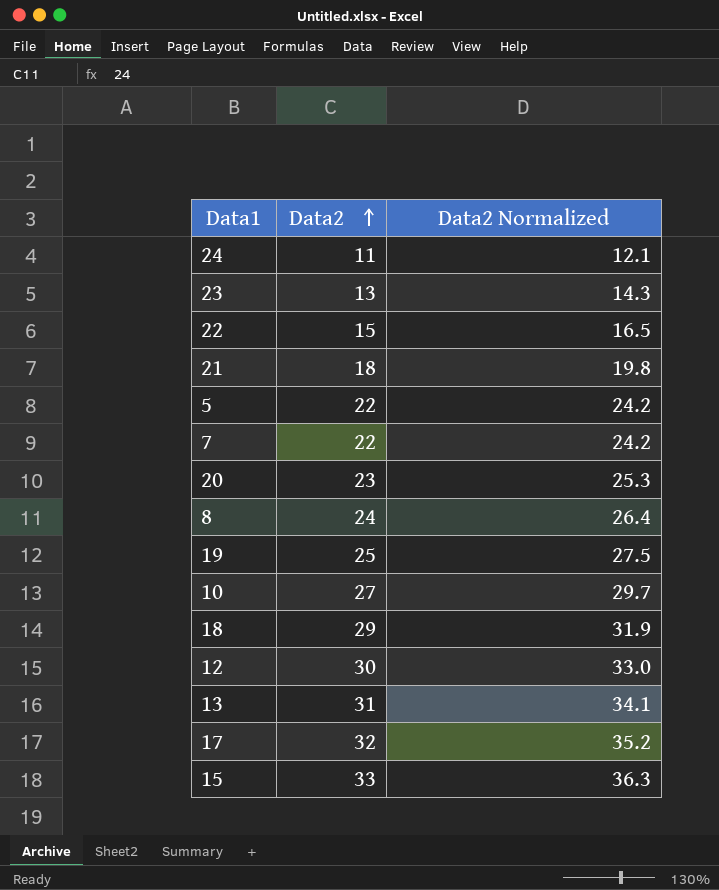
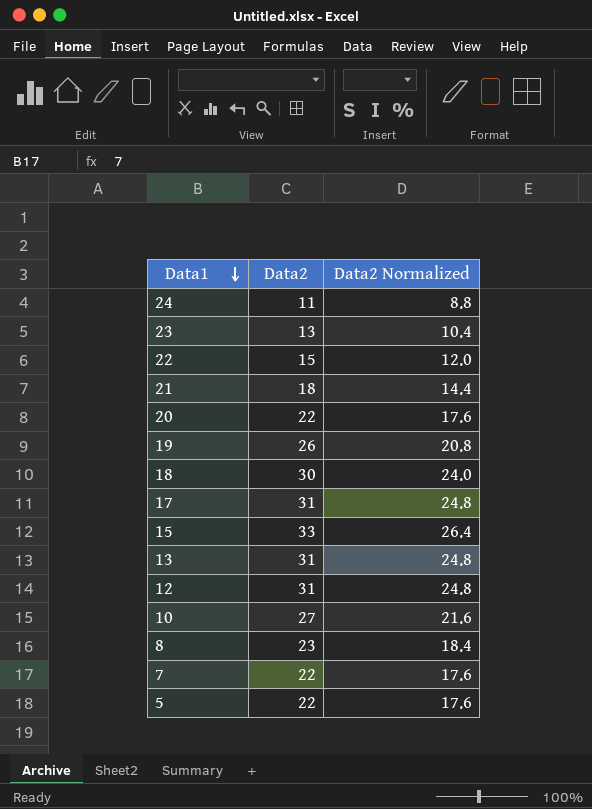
row order: Data2 ascending -> Data1 descending
column Data2 Normalized | formula: [Data2] * 1.1 -> [Data2] * 0.8
20 | Data2: 23 -> 22
19 | Data2: 25 -> 26
18 | Data2: 29 -> 30
17 | Data2: 32 -> 31
12 | Data2: 30 -> 31
8 | Data2: 24 -> 23

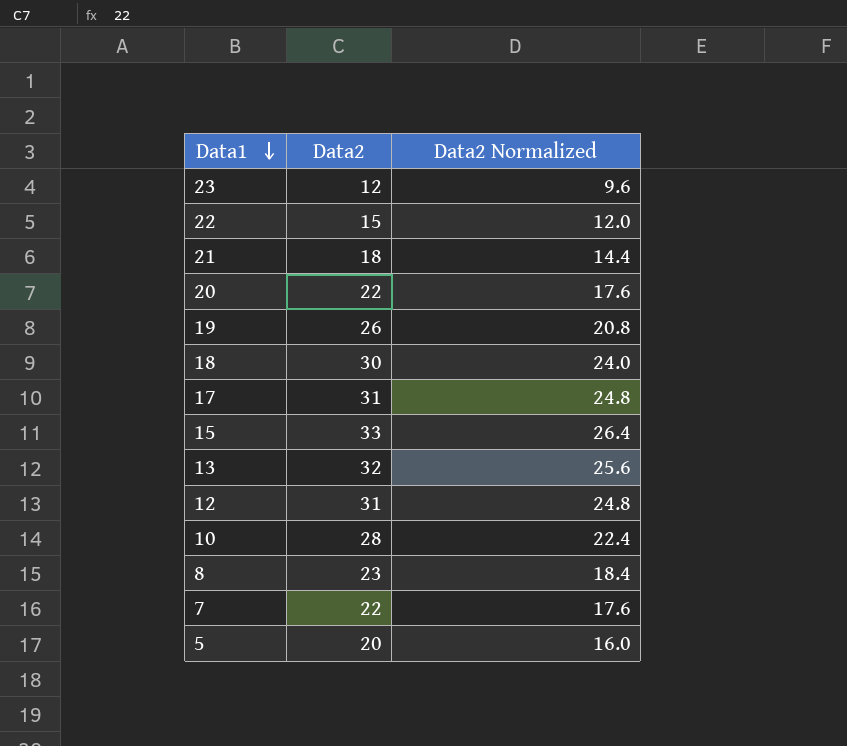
row 24: 11 | 8.8 -> none
23 | Data2: 13 -> 12
23 | Data2 Normalized: 10.4 -> 9.6
13 | Data2: 31 -> 32
13 | Data2 Normalized: 24.8 -> 25.6
10 | Data2: 27 -> 28
10 | Data2 Normalized: 21.6 -> 22.4
5 | Data2: 22 -> 20
5 | Data2 Normalized: 17.6 -> 16.0

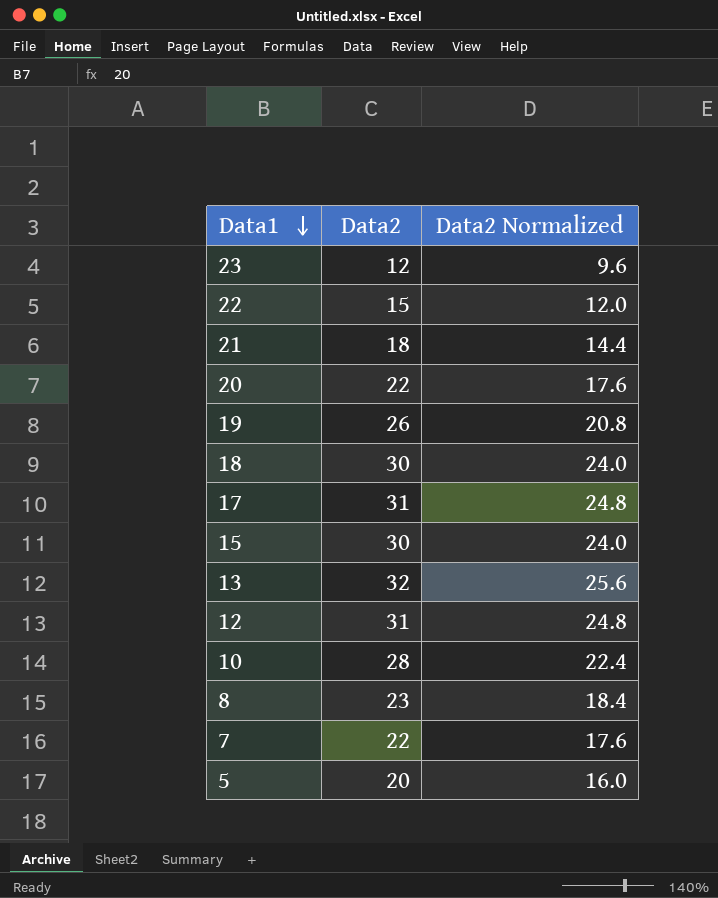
15 | Data2: 33 -> 30
15 | Data2 Normalized: 26.4 -> 24.0

